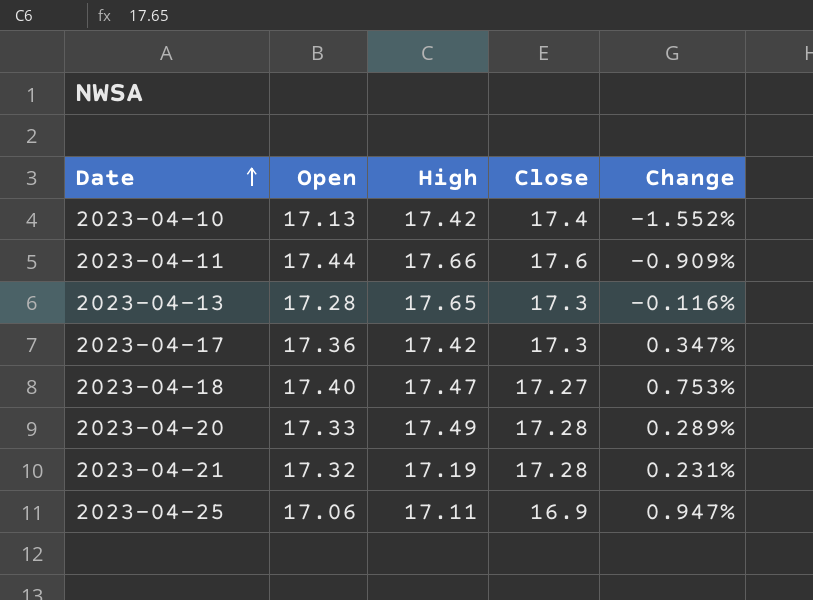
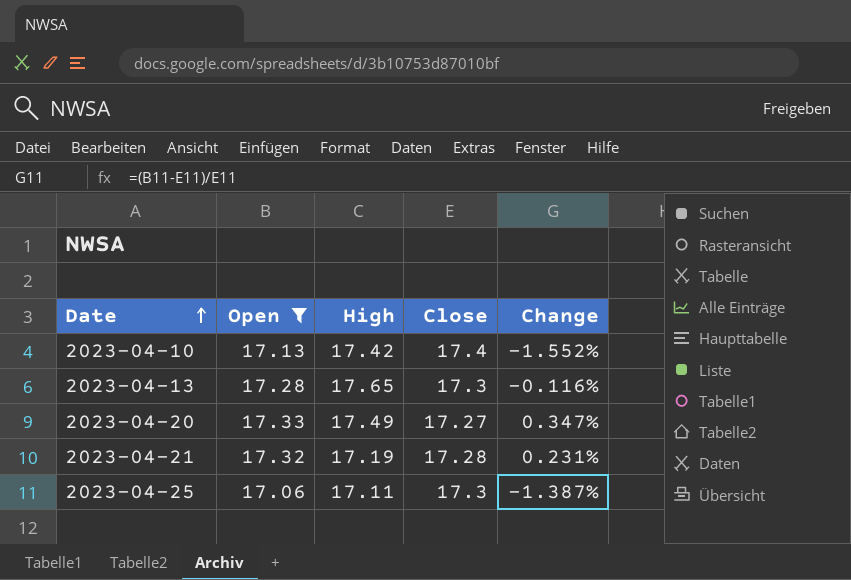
filter: none -> Open <= 17.33
2023-04-20 | Close: 17.28 -> 17.27
2023-04-20 | Change: 0.289% -> 0.347%
2023-04-25 | Close: 16.9 -> 17.3
2023-04-25 | Change: 0.947% -> -1.387%

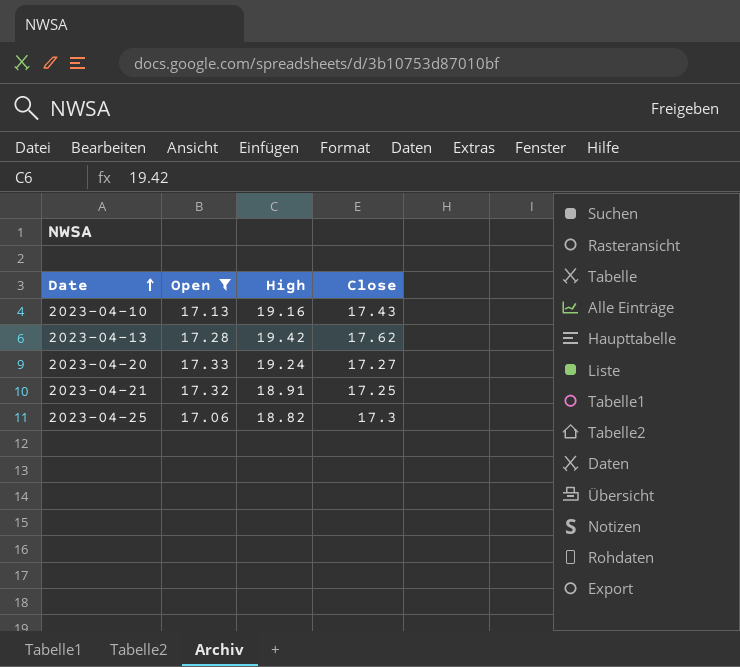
column Change | formula: ([Open] - [Close]) / [Close] -> none
2023-04-10 | High: 17.42 -> 19.16
2023-04-10 | Close: 17.4 -> 17.43
2023-04-13 | High: 17.65 -> 19.42
2023-04-13 | Close: 17.3 -> 17.62
2023-04-20 | High: 17.49 -> 19.24
2023-04-21 | High: 17.19 -> 18.91
2023-04-21 | Close: 17.28 -> 17.25
2023-04-25 | High: 17.11 -> 18.82

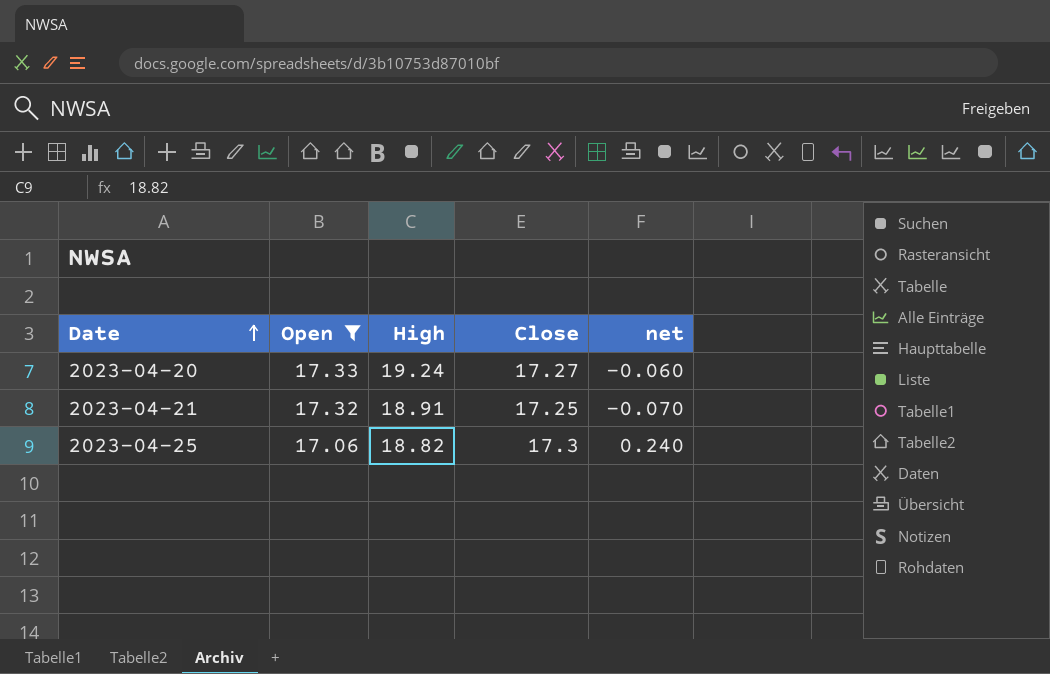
column net | formula: none -> [Close] - [Open]
row 2023-04-10: 17.13 | 19.16 | 17.43 -> none
row 2023-04-13: 17.28 | 19.42 | 17.62 -> none

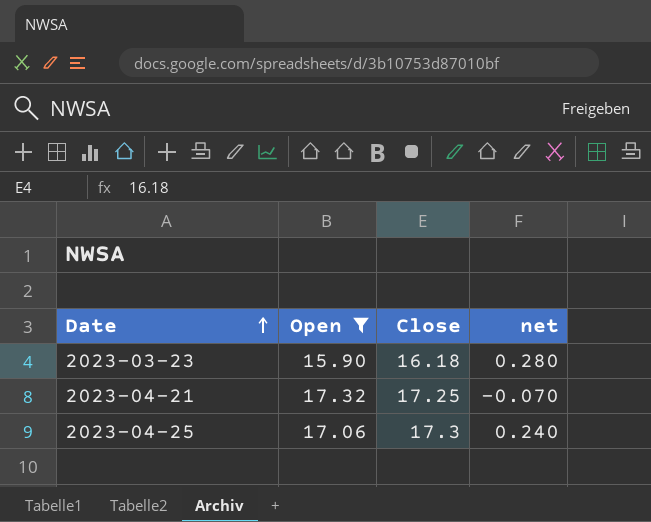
column High | position: 3 -> none
row 2023-04-20: 17.33 | 19.24 | 17.27 | -0.060 -> none
row 2023-03-23: none -> 15.90 | 16.18 | 0.280

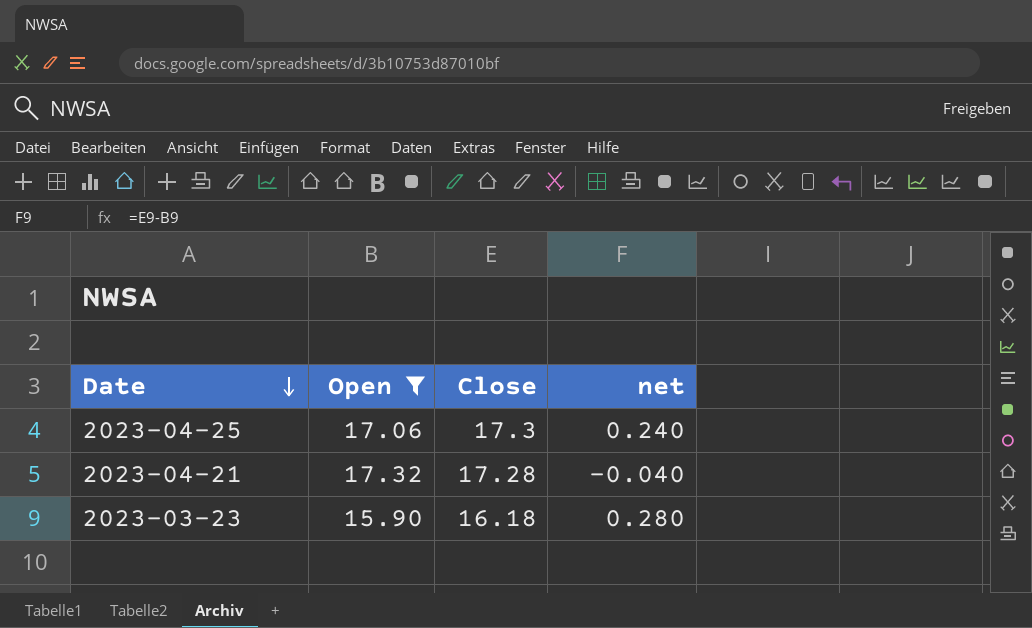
row order: Date ascending -> Date descending
2023-04-21 | Close: 17.25 -> 17.28
2023-04-21 | net: -0.070 -> -0.040

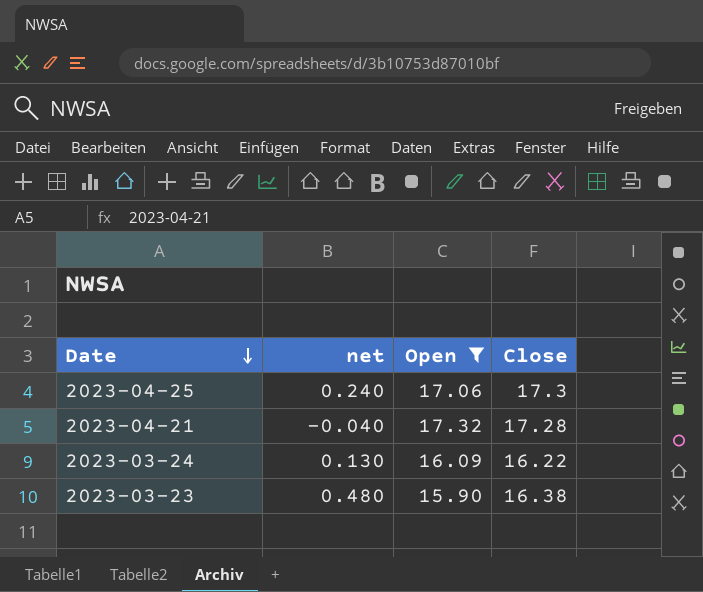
column net | position: 4 -> 2
row 2023-03-24: none -> 0.130 | 16.09 | 16.22
2023-03-23 | net: 0.280 -> 0.480
2023-03-23 | Close: 16.18 -> 16.38

